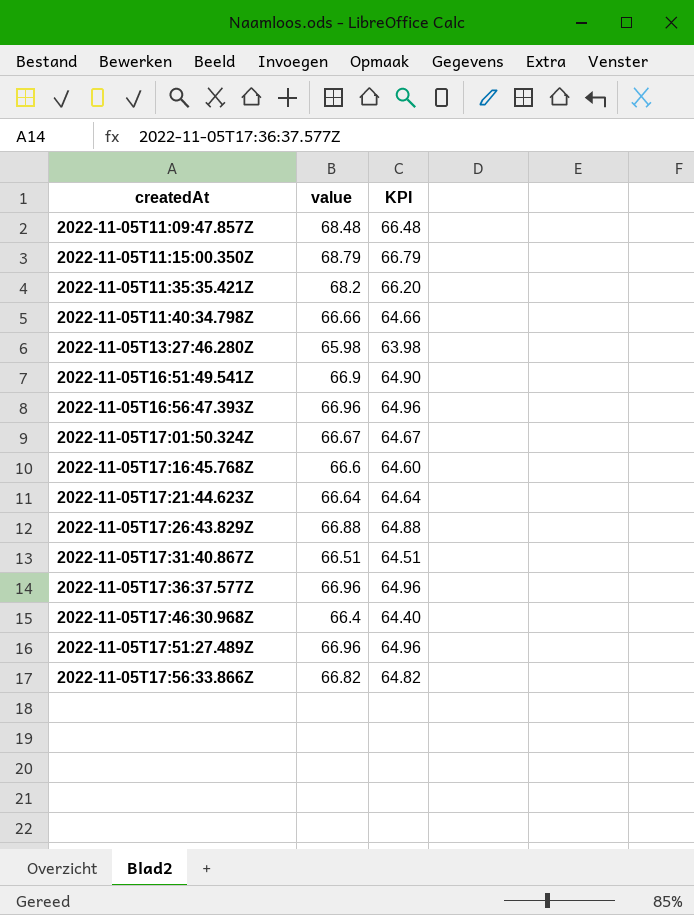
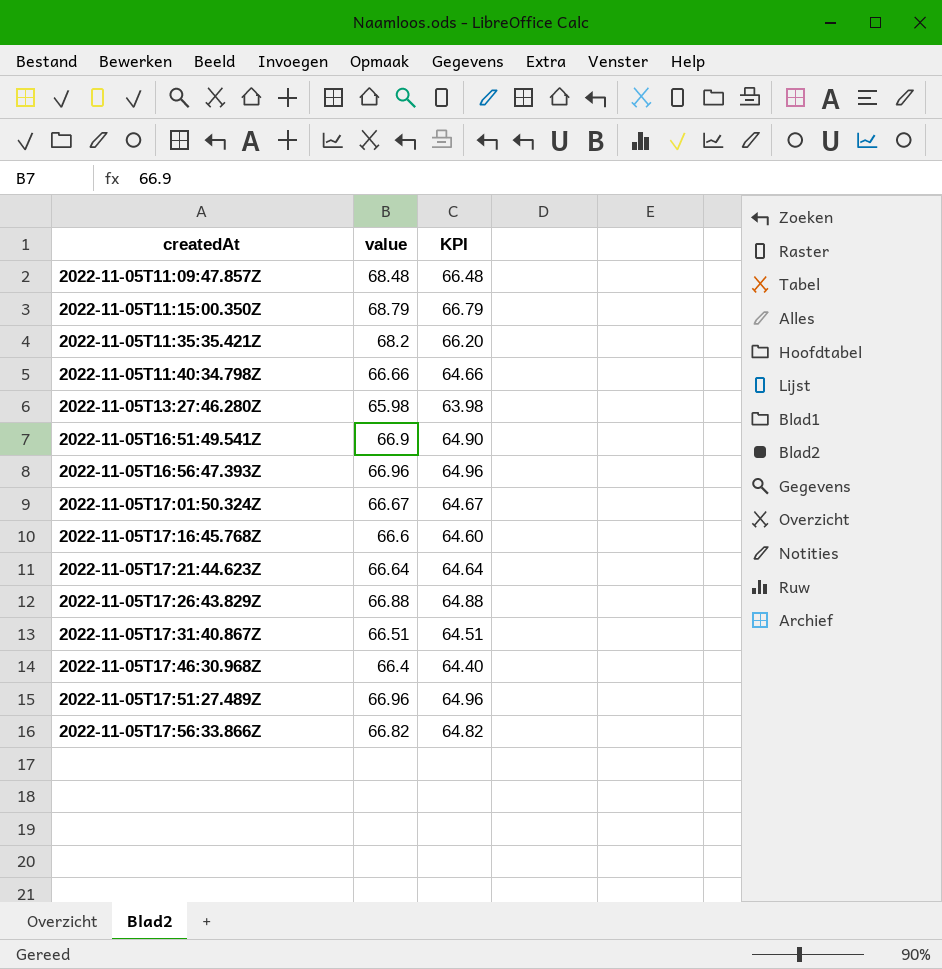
row 2022-11-05T17:36:37.577Z: 66.96 | 64.96 -> none

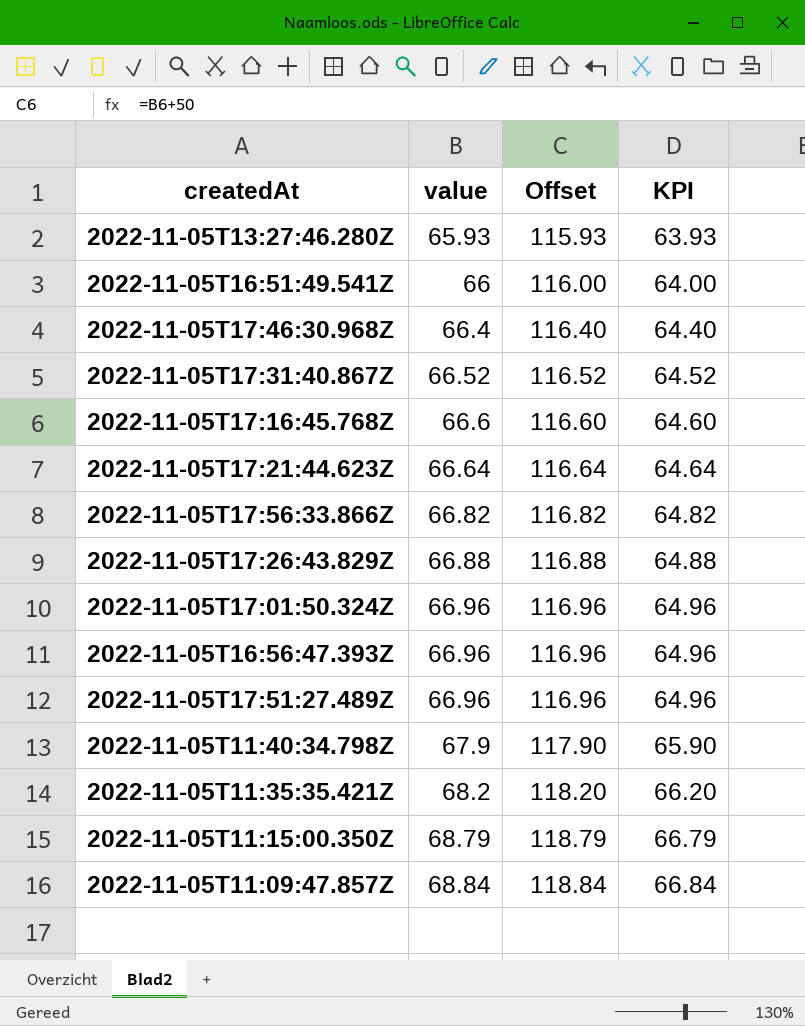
row order: createdAt ascending -> value ascending
column Offset | formula: none -> [value] + 50
2022-11-05T13:27:46.280Z | value: 65.98 -> 65.93
2022-11-05T13:27:46.280Z | KPI: 63.98 -> 63.93
2022-11-05T16:51:49.541Z | value: 66.9 -> 66
2022-11-05T16:51:49.541Z | KPI: 64.90 -> 64.00
2022-11-05T17:31:40.867Z | value: 66.51 -> 66.52
2022-11-05T17:31:40.867Z | KPI: 64.51 -> 64.52
2022-11-05T17:01:50.324Z | value: 66.67 -> 66.96
2022-11-05T17:01:50.324Z | KPI: 64.67 -> 64.96
2022-11-05T11:40:34.798Z | value: 66.66 -> 67.9
2022-11-05T11:40:34.798Z | KPI: 64.66 -> 65.90
2022-11-05T11:09:47.857Z | value: 68.48 -> 68.84
2022-11-05T11:09:47.857Z | KPI: 66.48 -> 66.84

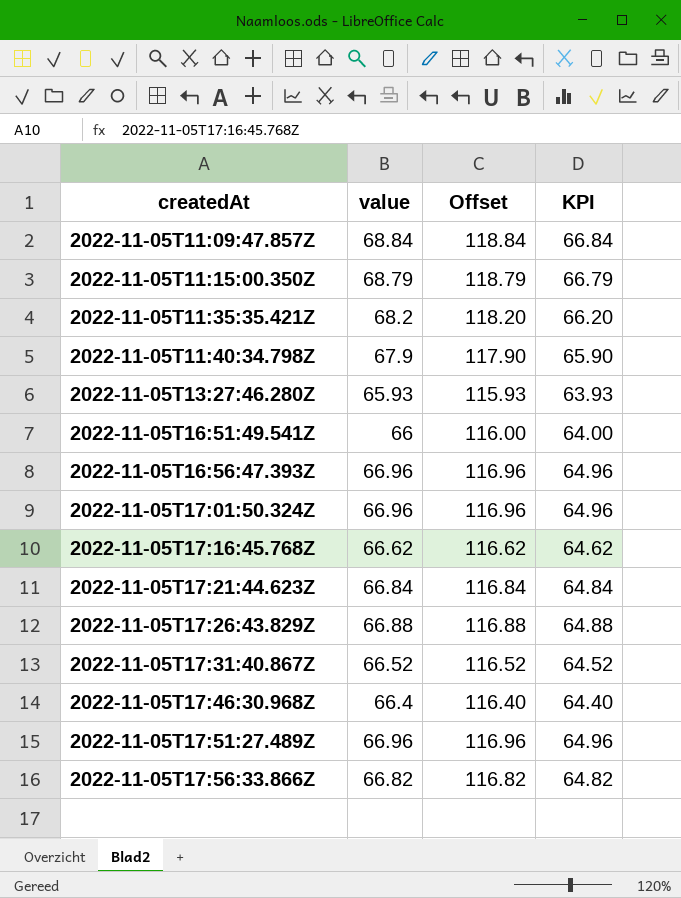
row order: value ascending -> createdAt ascending
2022-11-05T17:16:45.768Z | value: 66.6 -> 66.62
2022-11-05T17:16:45.768Z | Offset: 116.60 -> 116.62
2022-11-05T17:16:45.768Z | KPI: 64.60 -> 64.62
2022-11-05T17:21:44.623Z | value: 66.64 -> 66.84
2022-11-05T17:21:44.623Z | Offset: 116.64 -> 116.84
2022-11-05T17:21:44.623Z | KPI: 64.64 -> 64.84

